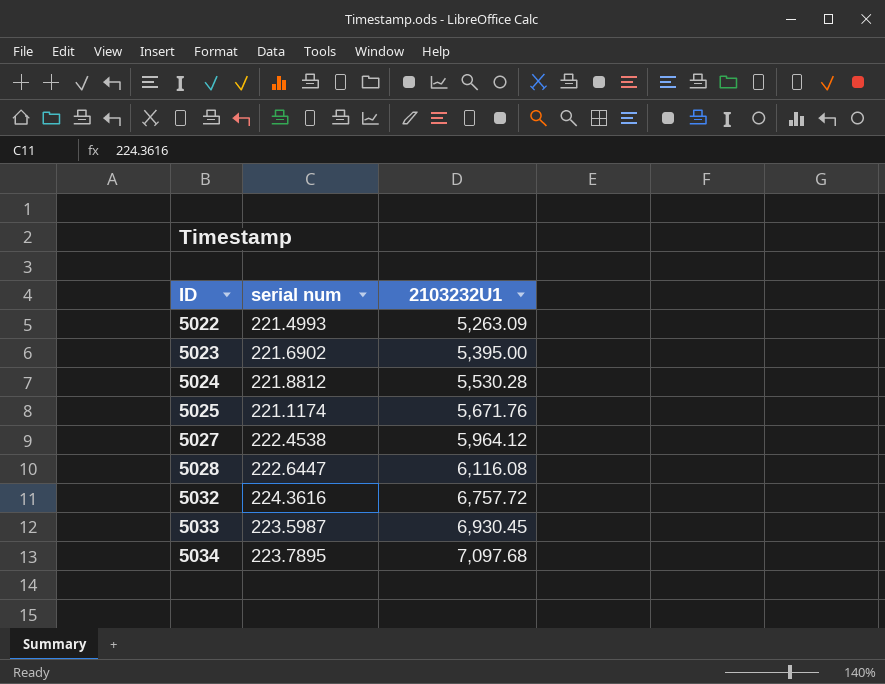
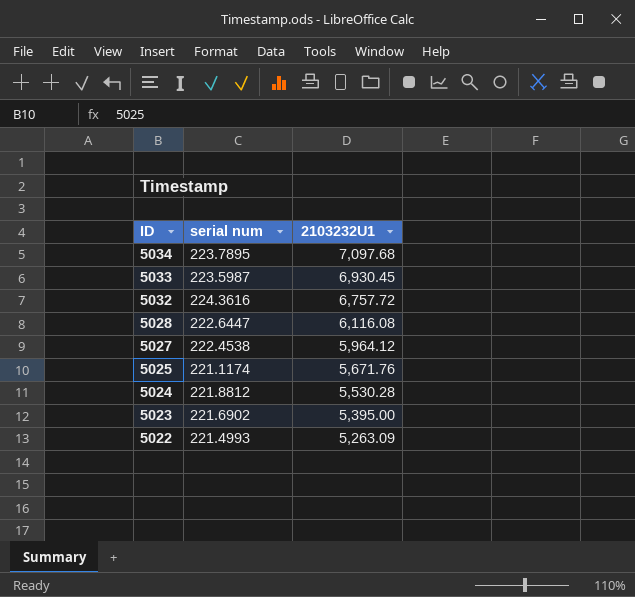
row order: ID ascending -> ID descending

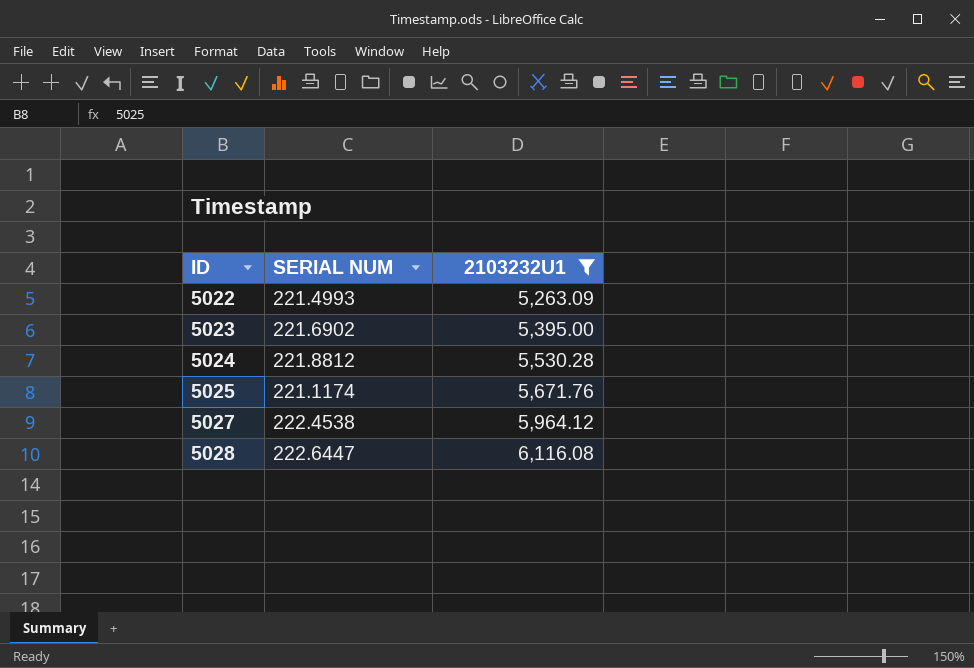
filter: none -> 2103232U1 <= 6,116.08
row order: ID descending -> ID ascending
column name: serial num -> SERIAL NUM

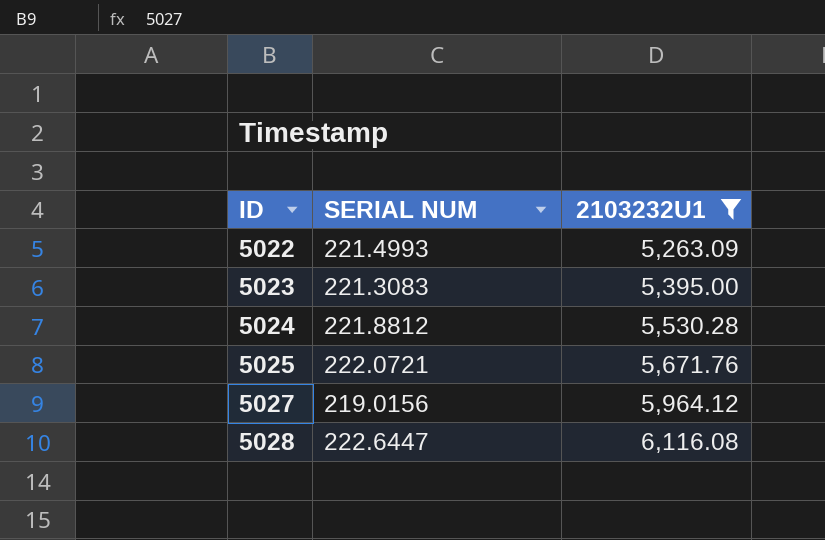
5023 | SERIAL NUM: 221.6902 -> 221.3083
5025 | SERIAL NUM: 221.1174 -> 222.0721
5027 | SERIAL NUM: 222.4538 -> 219.0156

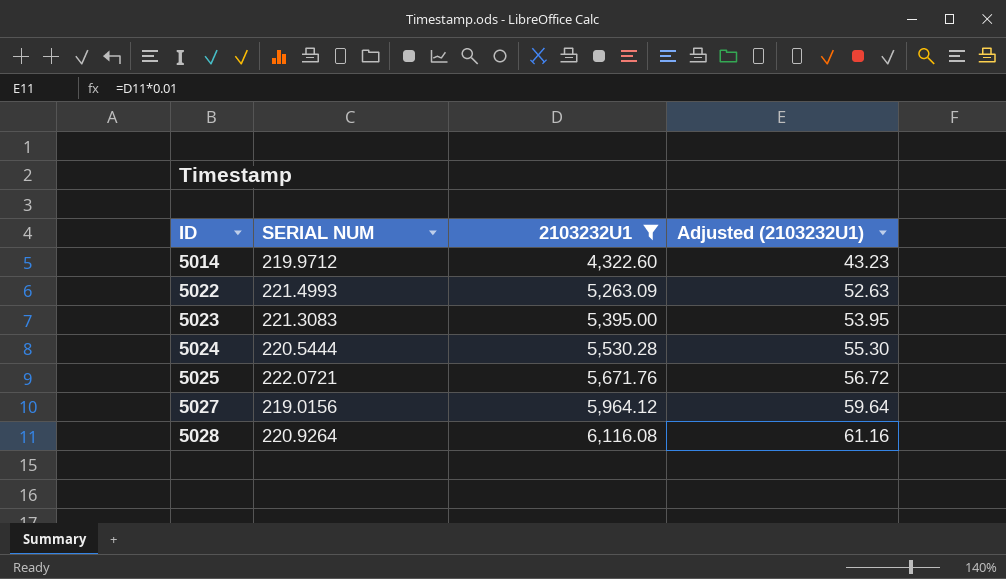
column Adjusted (2103232U1) | formula: none -> [2103232U1] * 0.01
row 5014: none -> 219.9712 | 4,322.60 | 43.23
5024 | SERIAL NUM: 221.8812 -> 220.5444
5028 | SERIAL NUM: 222.6447 -> 220.9264

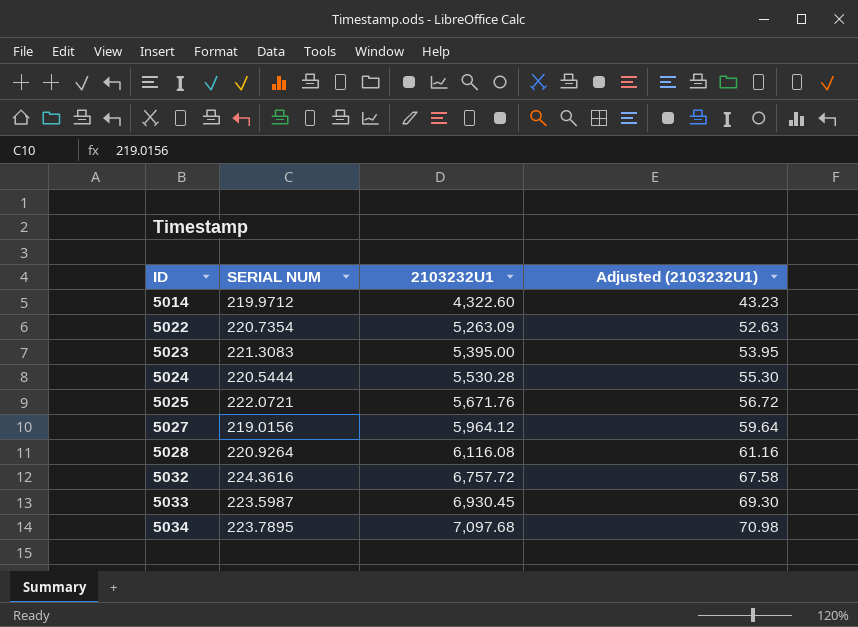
filter: 2103232U1 <= 6,116.08 -> none
5022 | SERIAL NUM: 221.4993 -> 220.7354

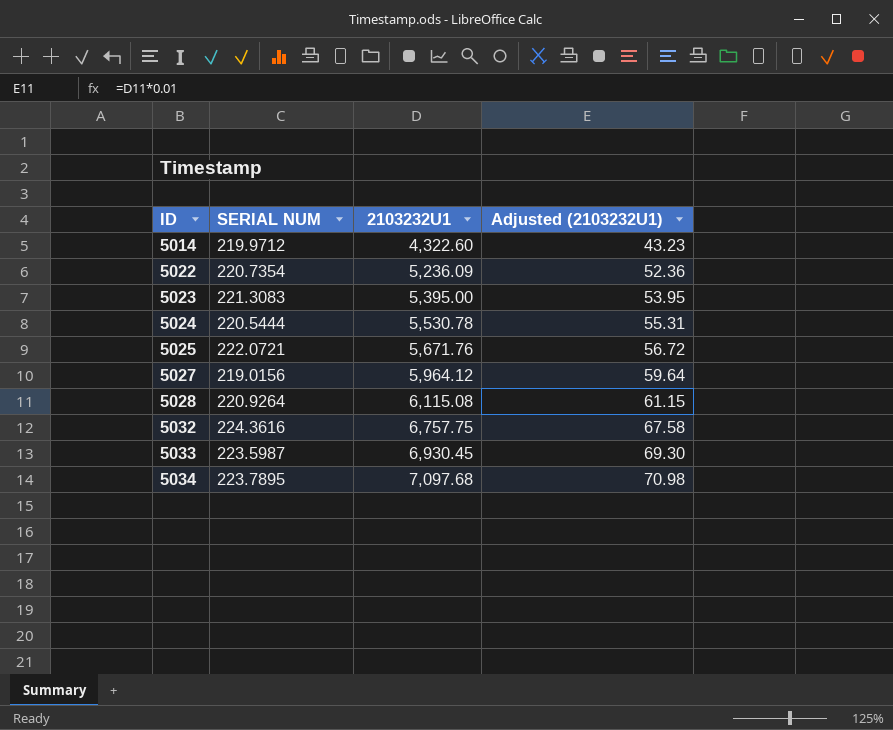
5022 | 2103232U1: 5,263.09 -> 5,236.09
5022 | Adjusted (2103232U1): 52.63 -> 52.36
5024 | 2103232U1: 5,530.28 -> 5,530.78
5024 | Adjusted (2103232U1): 55.30 -> 55.31
5028 | 2103232U1: 6,116.08 -> 6,115.08
5028 | Adjusted (2103232U1): 61.16 -> 61.15
5032 | 2103232U1: 6,757.72 -> 6,757.75

